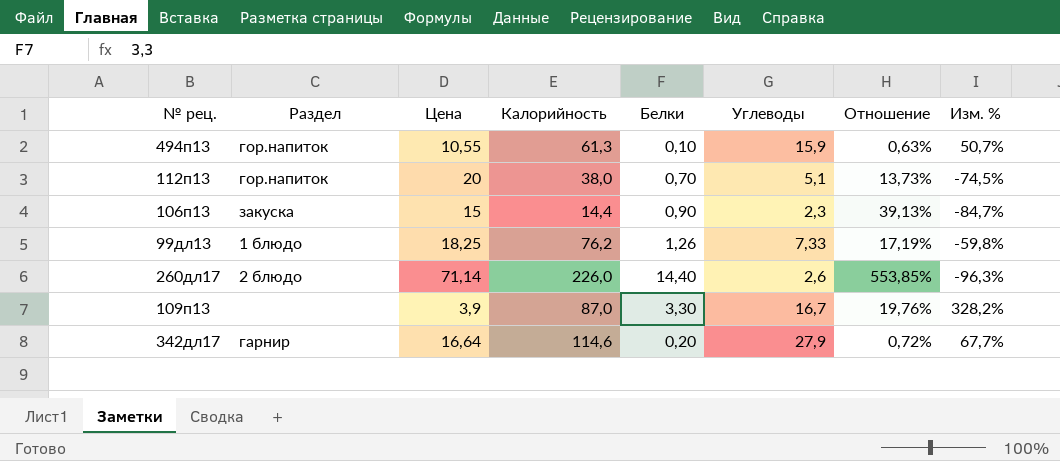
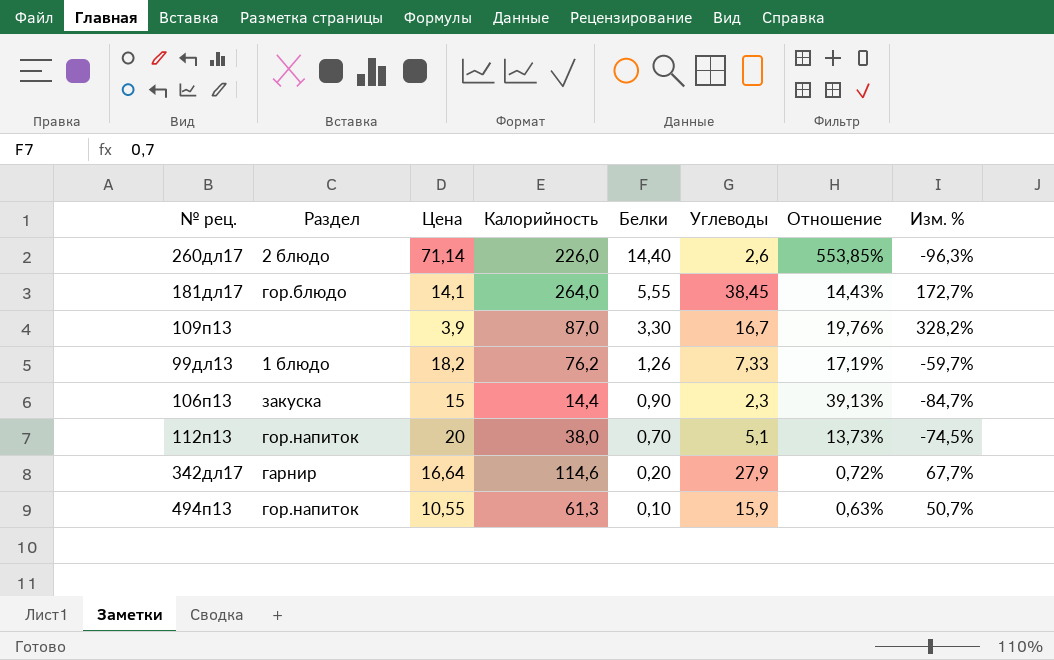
row order: none -> Белки descending
row 181дл17: none -> гор.блюдо | 14,1 | 264,0 | 5,55 | 38,45 | 14,43% | 172,7%
99дл13 | Цена: 18,25 -> 18,2
99дл13 | Изм. %: -59,8% -> -59,7%

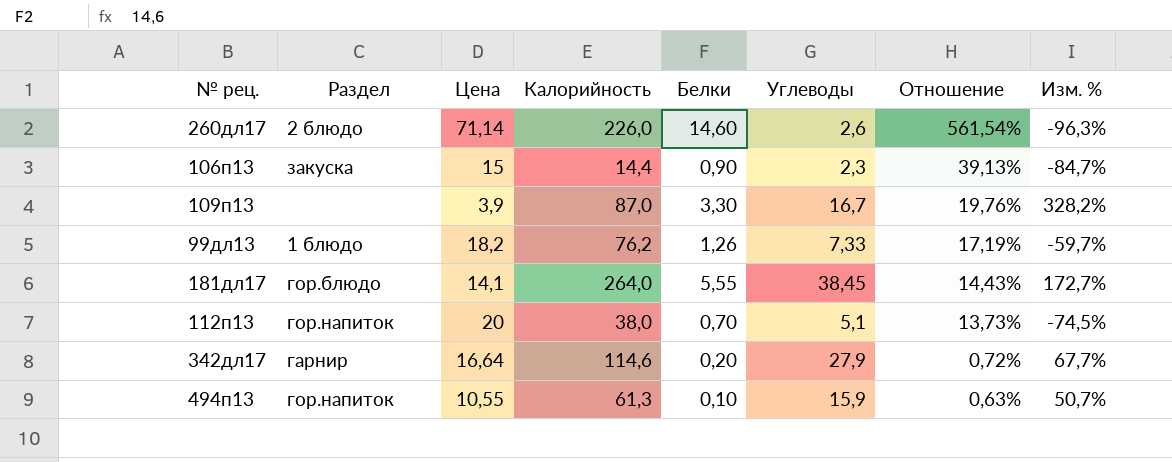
row order: Белки descending -> Отношение descending
260дл17 | Белки: 14,40 -> 14,60
260дл17 | Отношение: 553,85% -> 561,54%

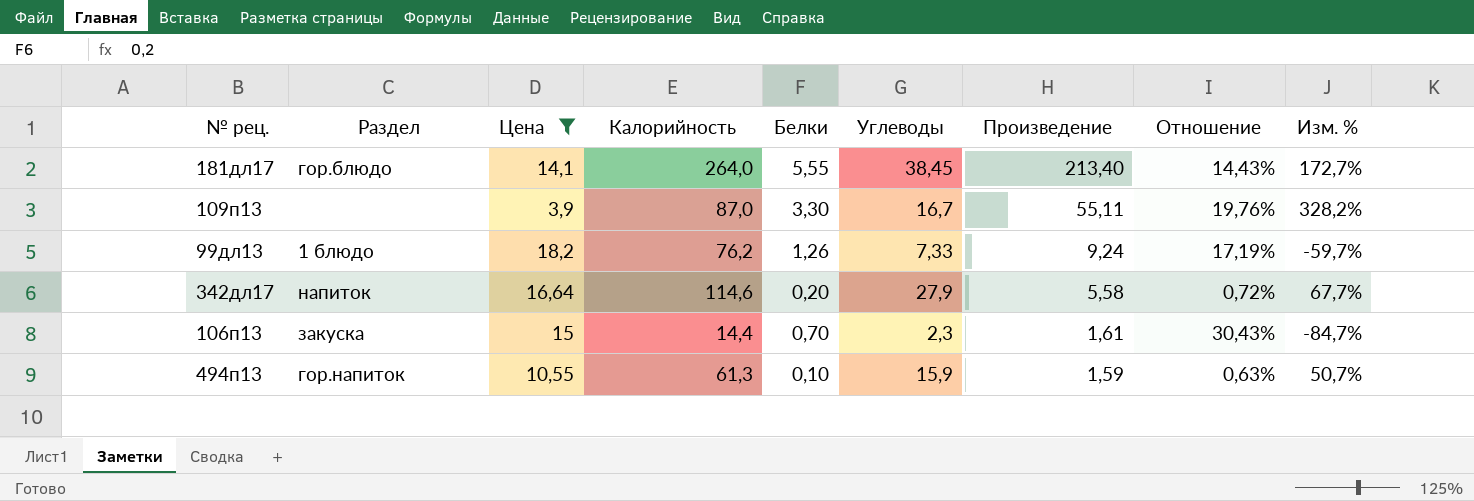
filter: none -> Цена <= 18,2
row order: Отношение descending -> Произведение descending
column Произведение | formula: none -> [Белки] * [Углеводы]
342дл17 | Раздел: гарнир -> напиток
106п13 | Белки: 0,90 -> 0,70
106п13 | Отношение: 39,13% -> 30,43%

